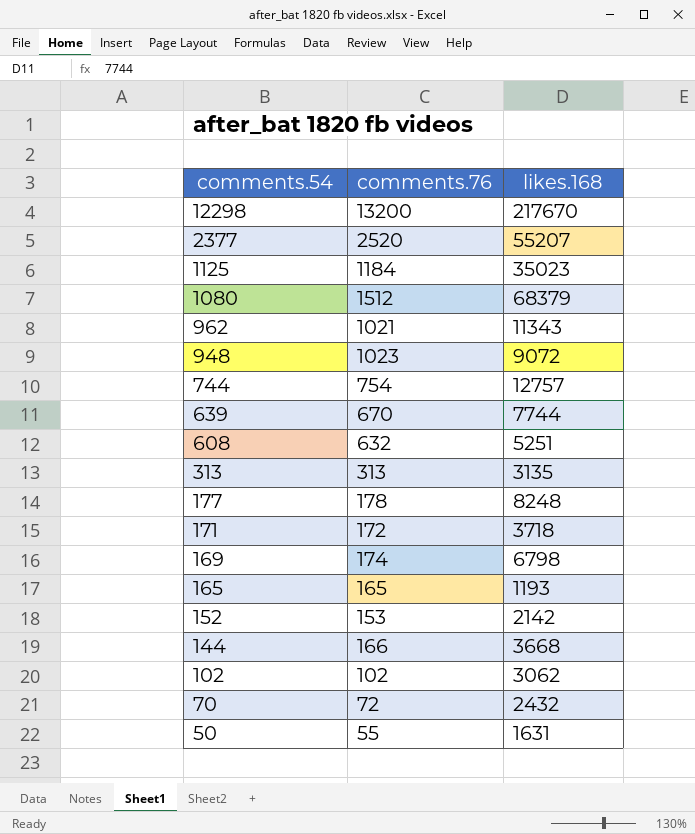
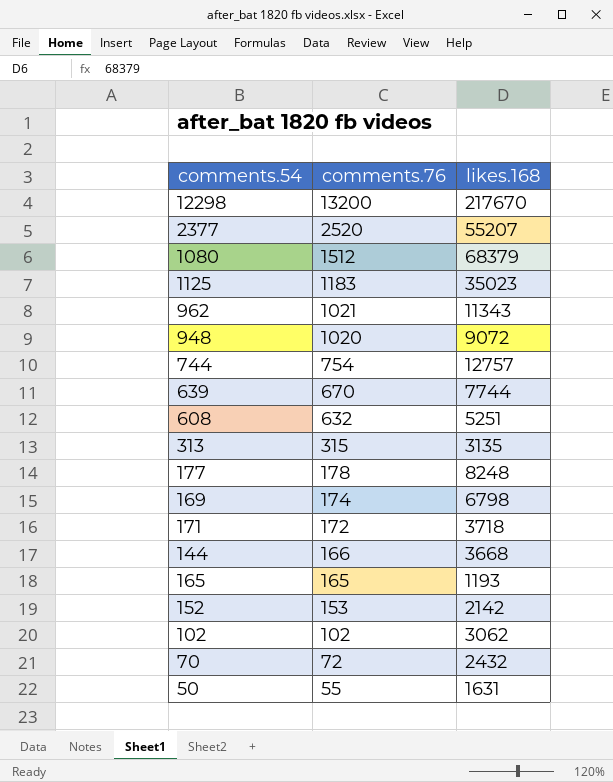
row order: comments.54 descending -> comments.76 descending
1125 | comments.76: 1184 -> 1183
948 | comments.76: 1023 -> 1020
313 | comments.76: 313 -> 315

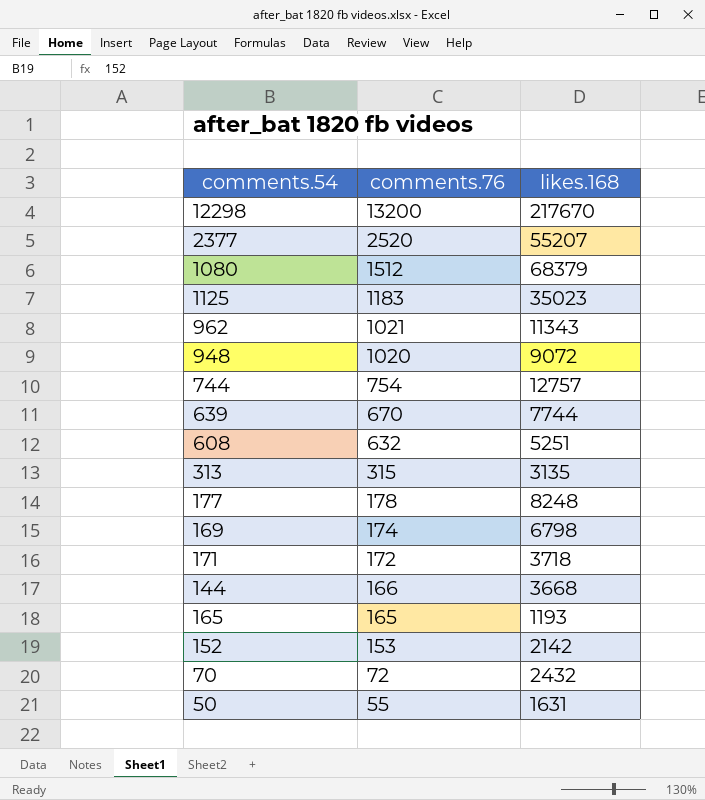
row 102: 102 | 3062 -> none

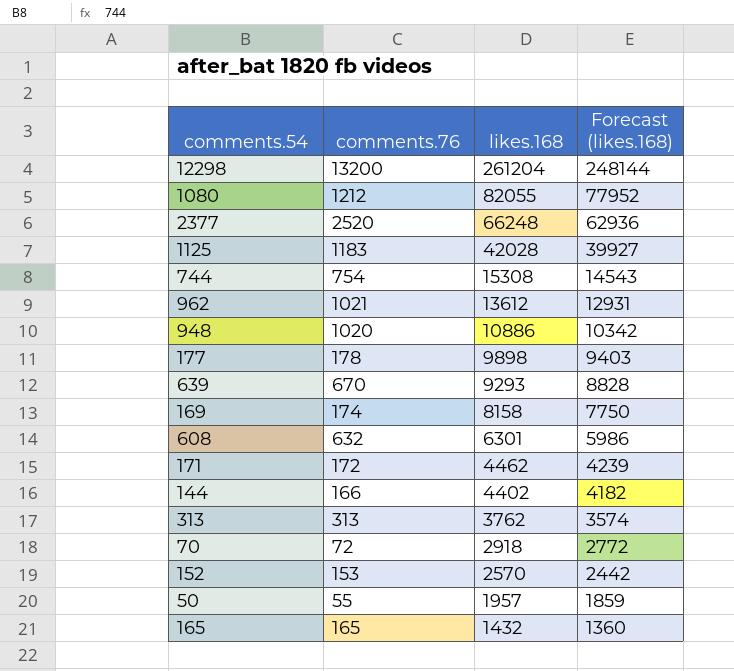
row order: comments.76 descending -> likes.168 descending
column Forecast (likes.168) | formula: none -> [likes.168] * 0.95
12298 | likes.168: 217670 -> 261204
1080 | comments.76: 1512 -> 1212
1080 | likes.168: 68379 -> 82055
2377 | likes.168: 55207 -> 66248
1125 | likes.168: 35023 -> 42028
744 | likes.168: 12757 -> 15308
962 | likes.168: 11343 -> 13612
948 | likes.168: 9072 -> 10886
177 | likes.168: 8248 -> 9898
639 | likes.168: 7744 -> 9293
169 | likes.168: 6798 -> 8158
608 | likes.168: 5251 -> 6301
171 | likes.168: 3718 -> 4462
144 | likes.168: 3668 -> 4402
313 | comments.76: 315 -> 313
313 | likes.168: 3135 -> 3762
70 | likes.168: 2432 -> 2918
152 | likes.168: 2142 -> 2570
50 | likes.168: 1631 -> 1957
165 | likes.168: 1193 -> 1432

